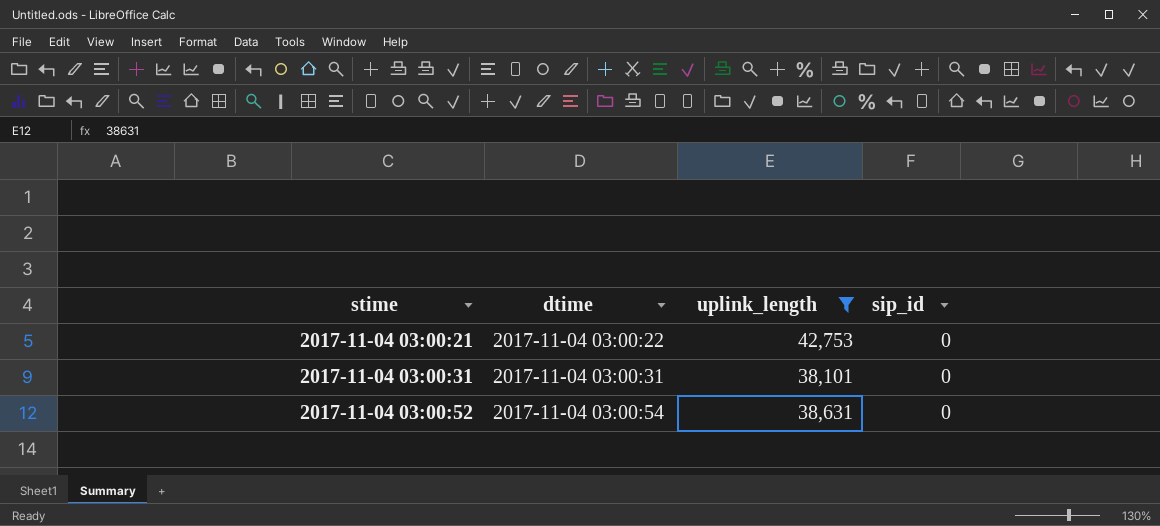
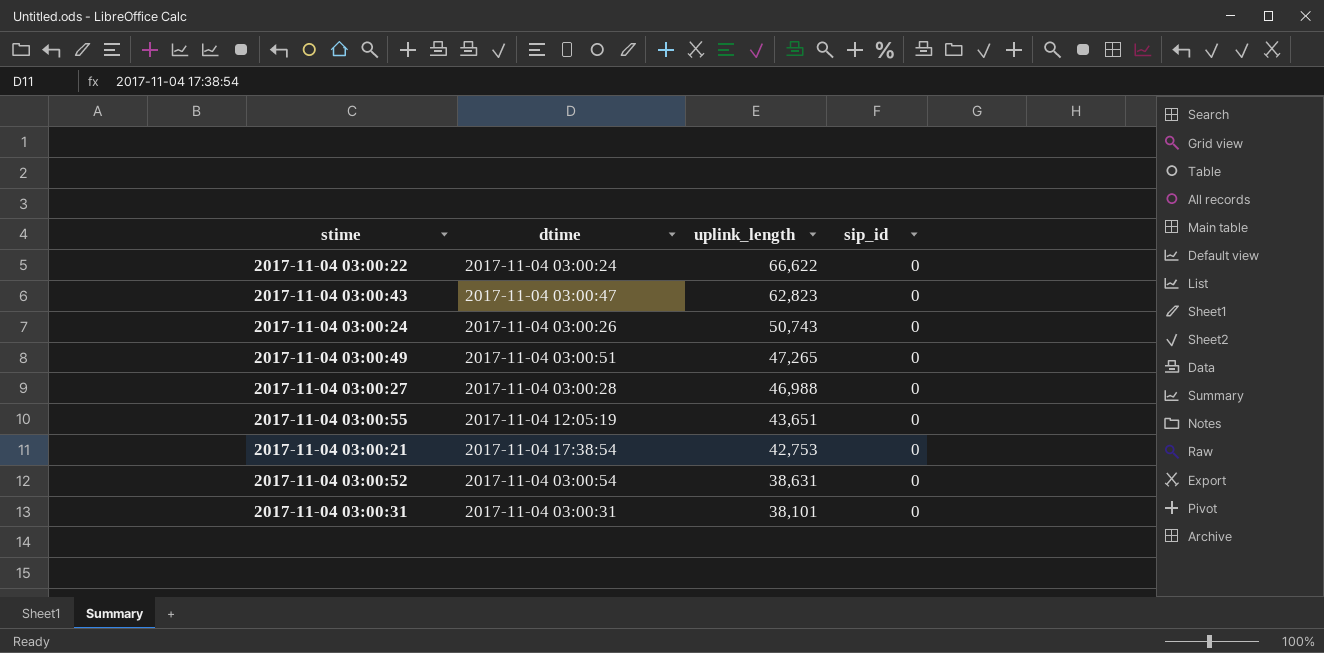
filter: uplink_length <= 42,753 -> none
row order: stime ascending -> uplink_length descending
2017-11-04 03:00:21 | dtime: 2017-11-04 03:00:22 -> 2017-11-04 17:38:54

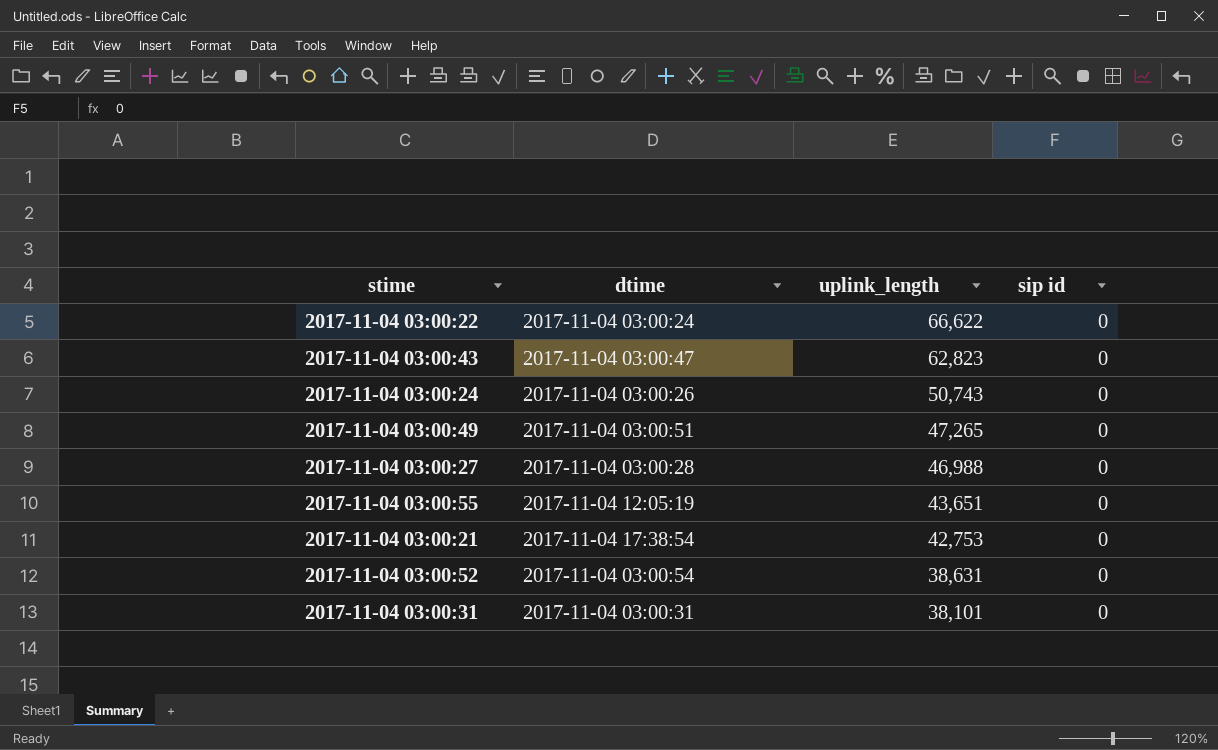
column name: sip_id -> sip id

